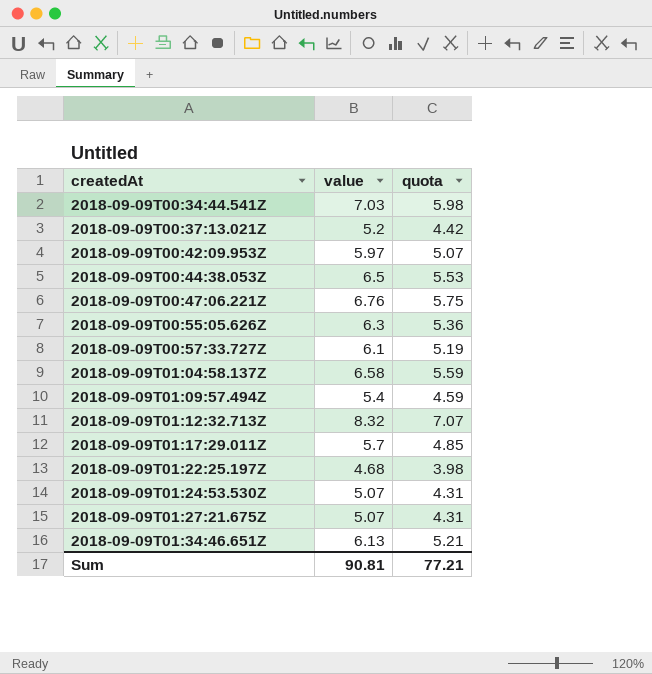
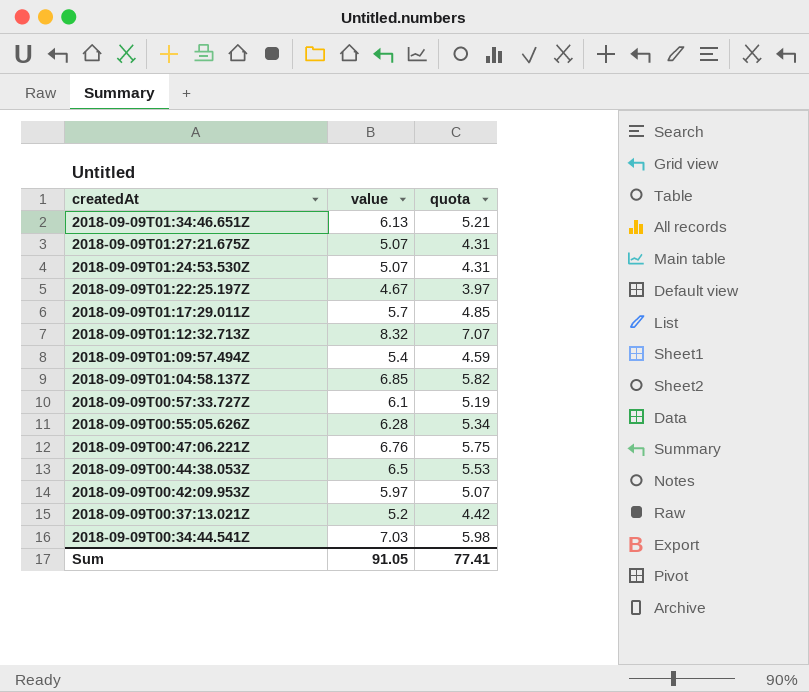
row order: createdAt ascending -> createdAt descending
2018-09-09T01:22:25.197Z | value: 4.68 -> 4.67
2018-09-09T01:22:25.197Z | quota: 3.98 -> 3.97
2018-09-09T01:04:58.137Z | value: 6.58 -> 6.85
2018-09-09T01:04:58.137Z | quota: 5.59 -> 5.82
2018-09-09T00:55:05.626Z | value: 6.3 -> 6.28
2018-09-09T00:55:05.626Z | quota: 5.36 -> 5.34
Sum | value: 90.81 -> 91.05
Sum | quota: 77.21 -> 77.41

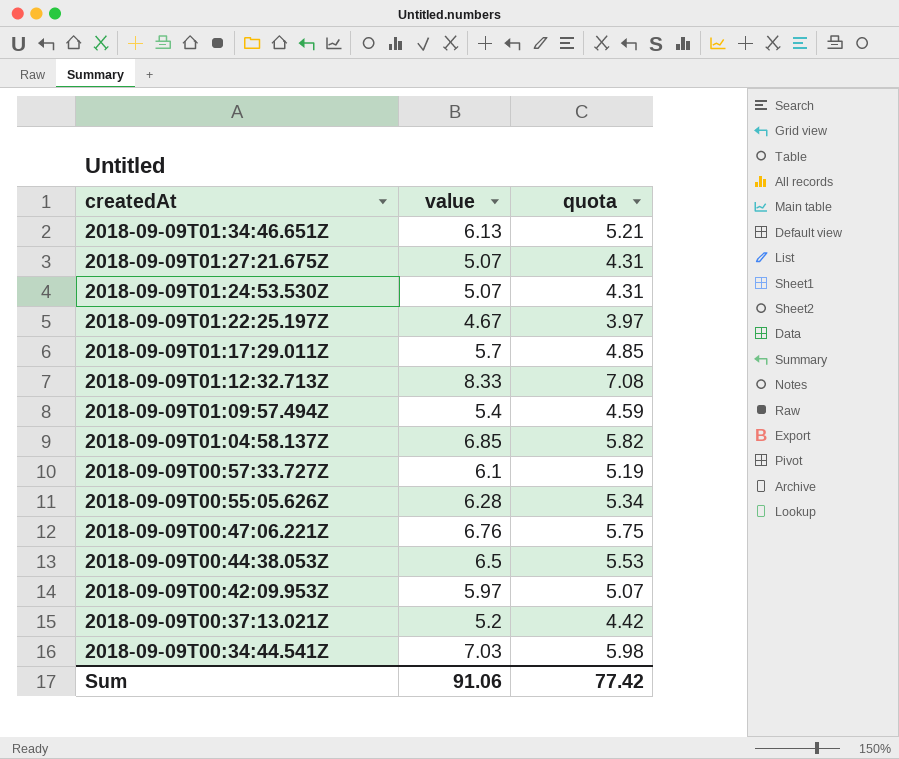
2018-09-09T01:12:32.713Z | value: 8.32 -> 8.33
2018-09-09T01:12:32.713Z | quota: 7.07 -> 7.08
Sum | value: 91.05 -> 91.06
Sum | quota: 77.41 -> 77.42

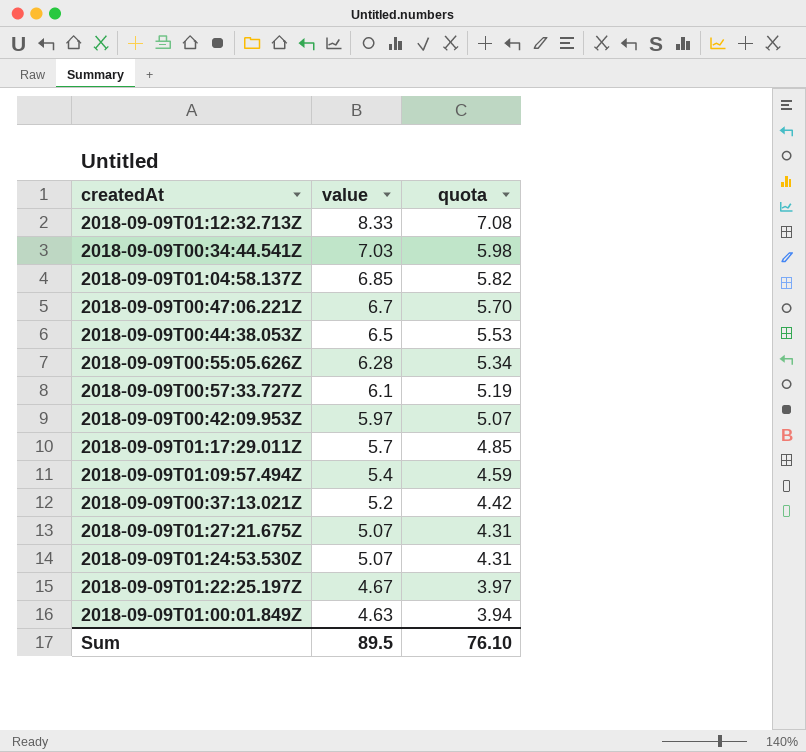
row order: createdAt descending -> value descending
row 2018-09-09T01:34:46.651Z: 6.13 | 5.21 -> none
2018-09-09T00:47:06.221Z | value: 6.76 -> 6.7
2018-09-09T00:47:06.221Z | quota: 5.75 -> 5.70
row 2018-09-09T01:00:01.849Z: none -> 4.63 | 3.94
Sum | value: 91.06 -> 89.5
Sum | quota: 77.42 -> 76.10

